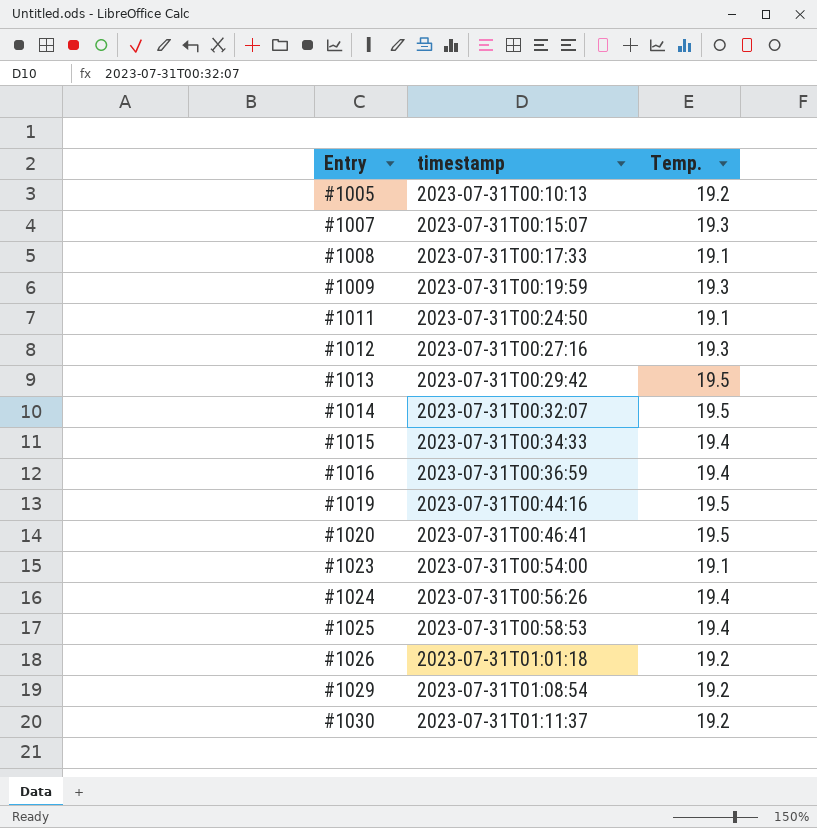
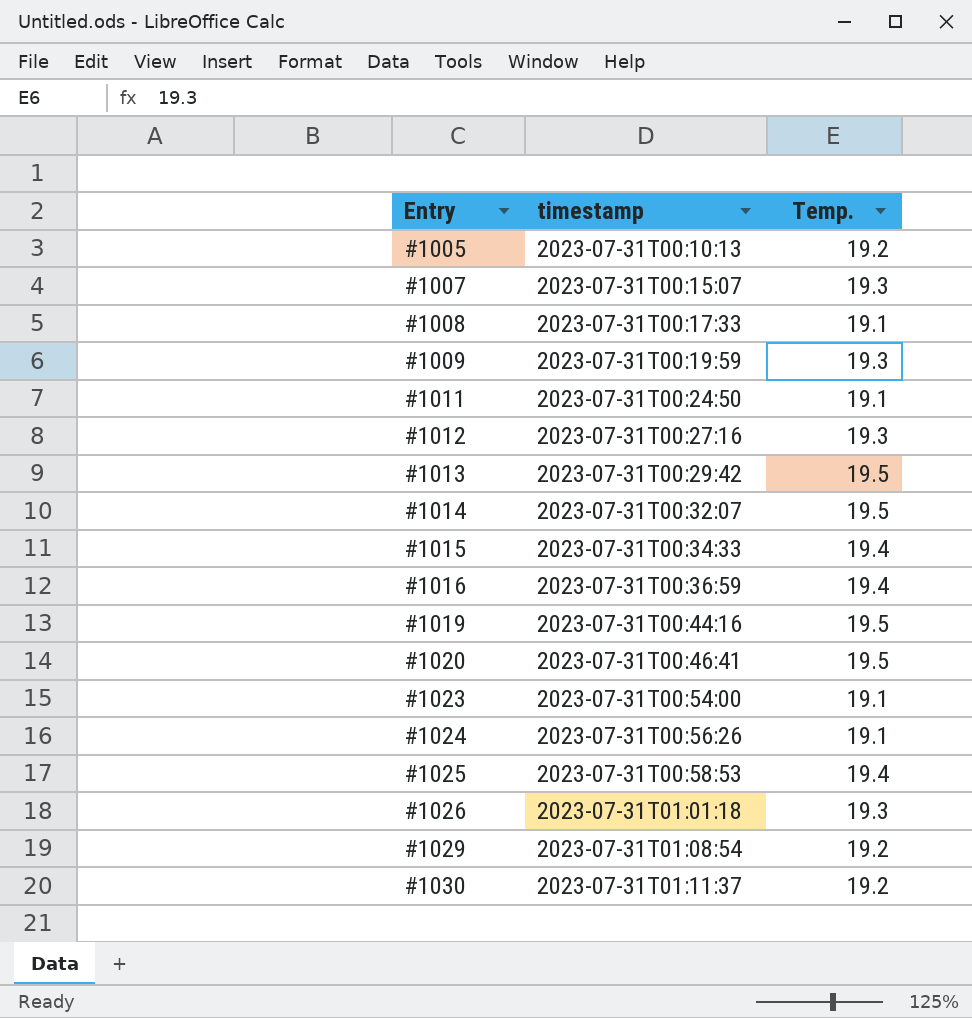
#1024 | Temp.: 19.4 -> 19.1
#1026 | Temp.: 19.2 -> 19.3

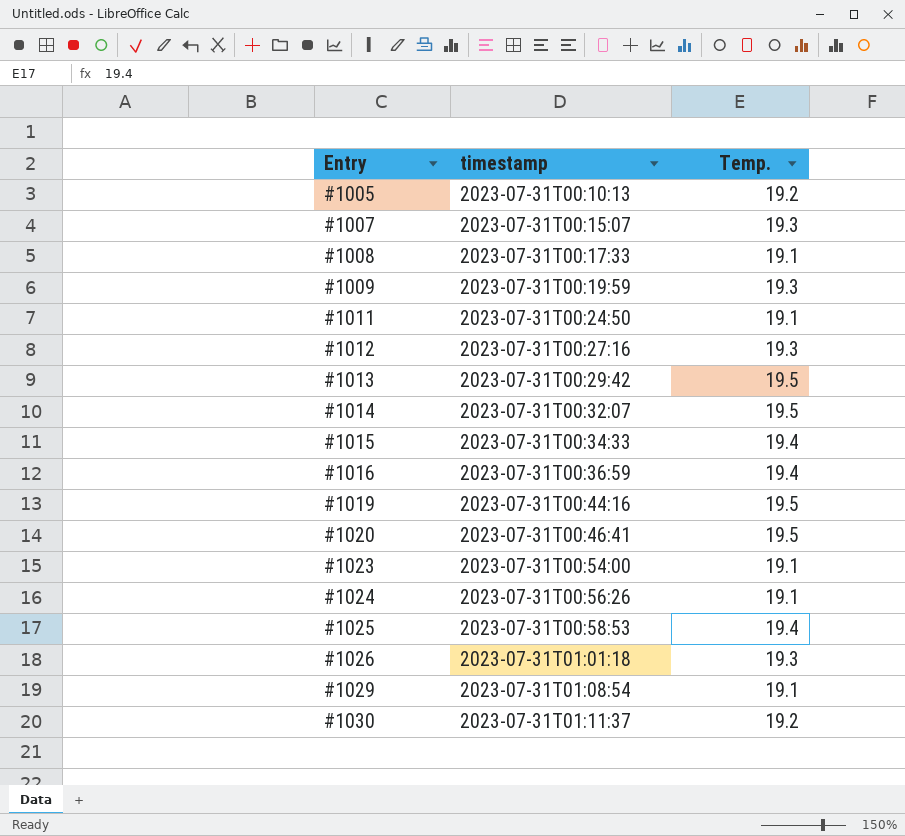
#1029 | Temp.: 19.2 -> 19.1

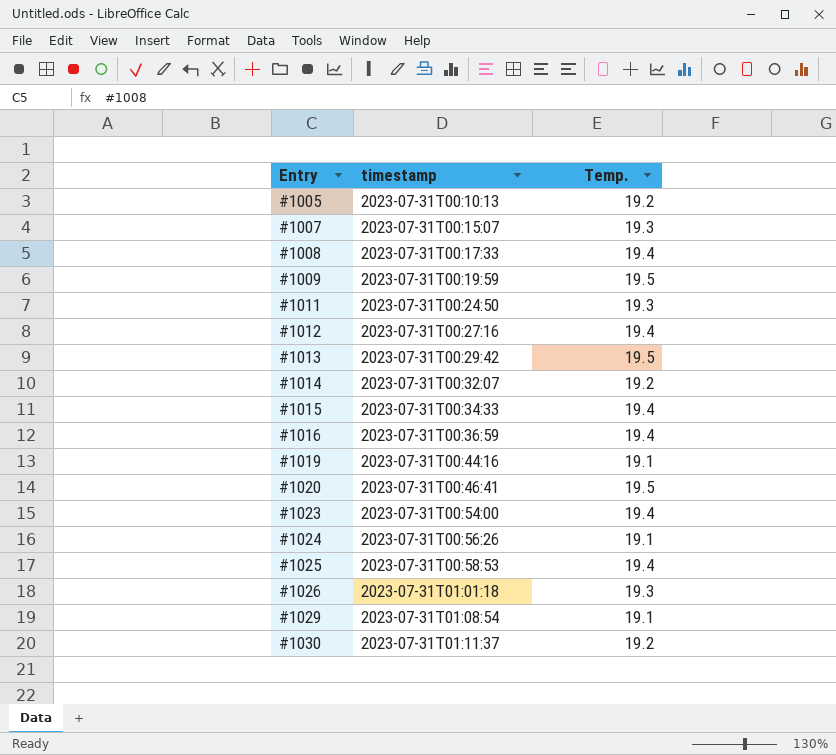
#1008 | Temp.: 19.1 -> 19.4
#1009 | Temp.: 19.3 -> 19.5
#1011 | Temp.: 19.1 -> 19.3
#1012 | Temp.: 19.3 -> 19.4
#1014 | Temp.: 19.5 -> 19.2
#1019 | Temp.: 19.5 -> 19.1
#1023 | Temp.: 19.1 -> 19.4

